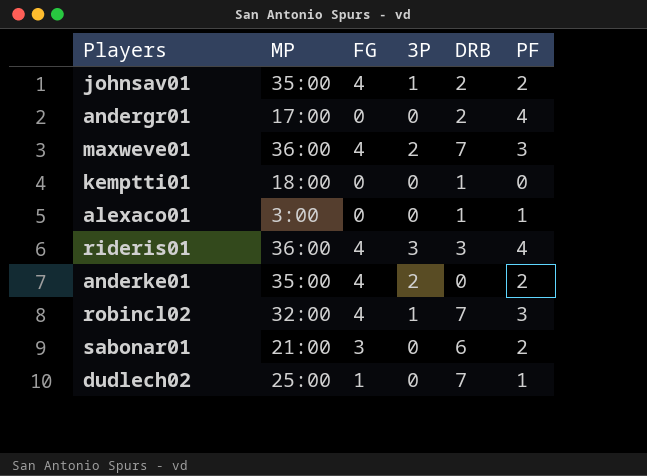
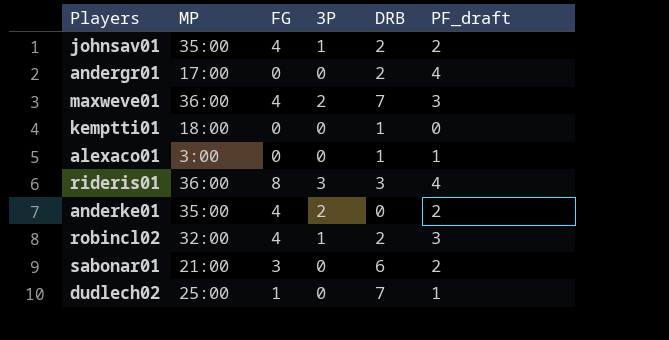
column name: PF -> PF_draft
rideris01 | FG: 4 -> 8
robincl02 | DRB: 7 -> 2

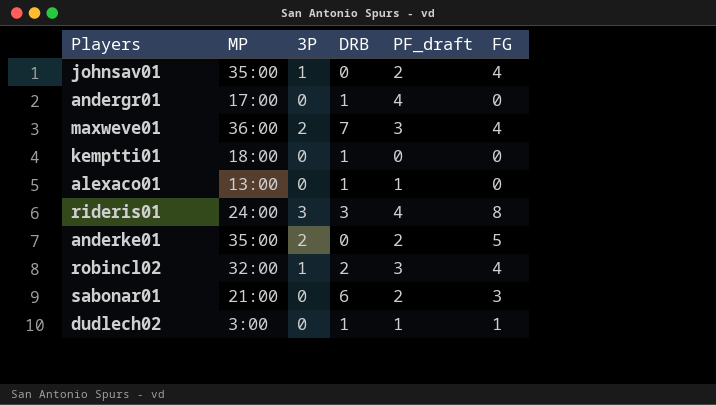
column FG | position: 3 -> 6
johnsav01 | DRB: 2 -> 0
andergr01 | DRB: 2 -> 1
alexaco01 | MP: 3:00 -> 13:00
rideris01 | MP: 36:00 -> 24:00
anderke01 | FG: 4 -> 5
dudlech02 | MP: 25:00 -> 3:00
dudlech02 | DRB: 7 -> 1

